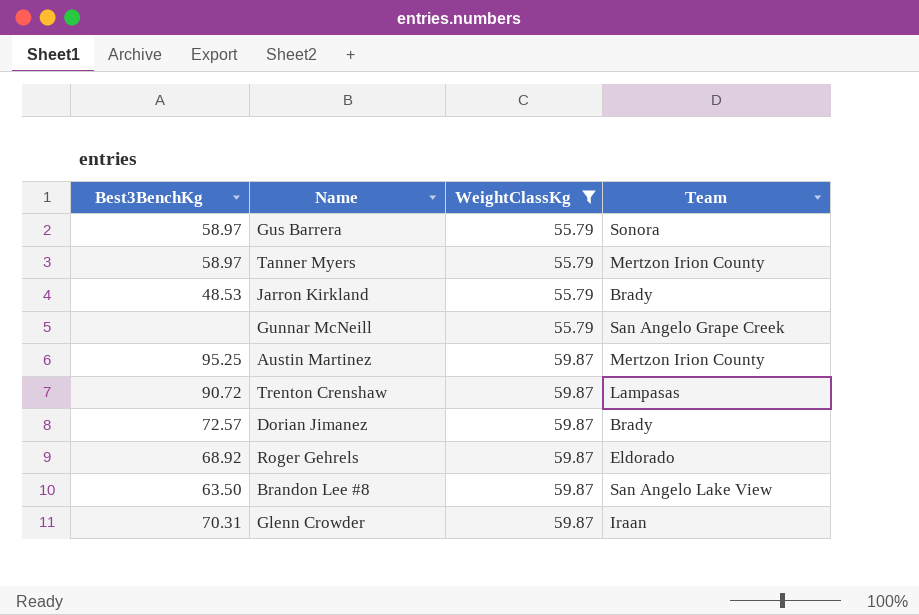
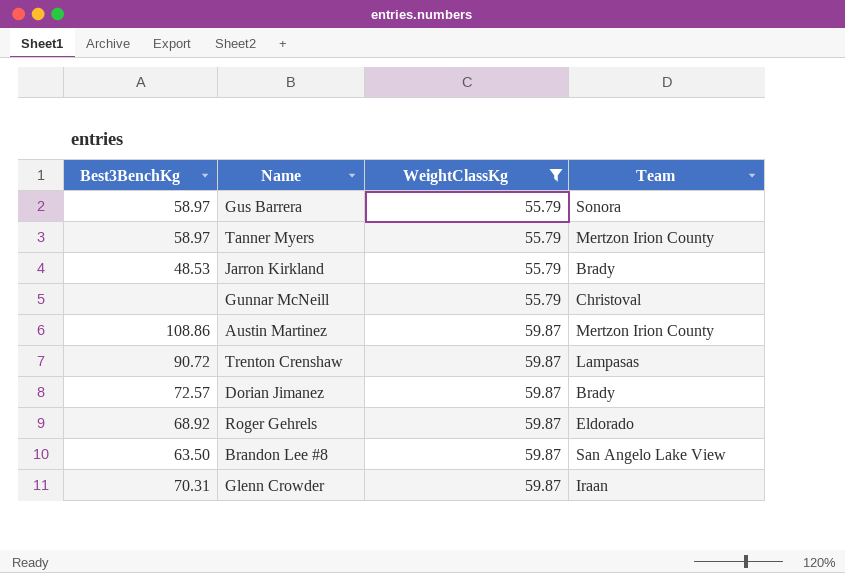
Gunnar McNeill | Team: San Angelo Grape Creek -> Christoval
Austin Martinez | Best3BenchKg: 95.25 -> 108.86

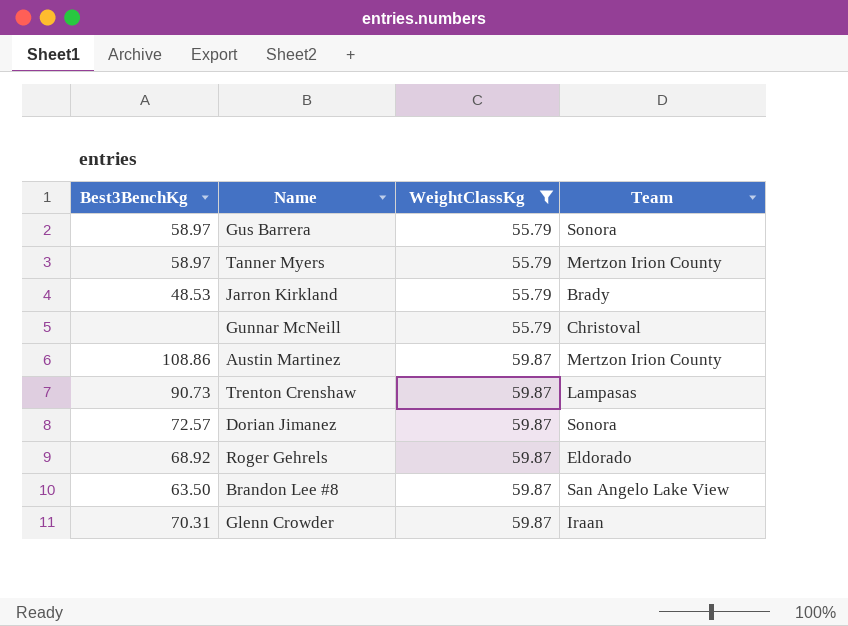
Trenton Crenshaw | Best3BenchKg: 90.72 -> 90.73
Dorian Jimanez | Team: Brady -> Sonora

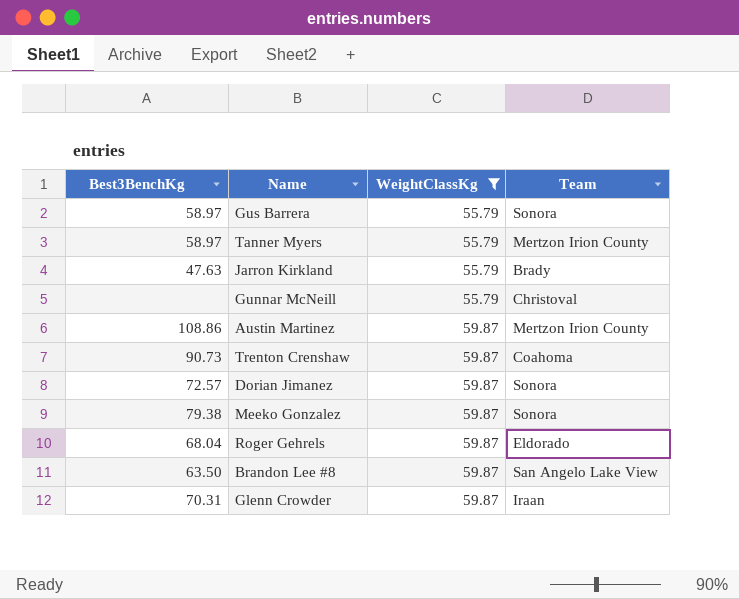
Jarron Kirkland | Best3BenchKg: 48.53 -> 47.63
Trenton Crenshaw | Team: Lampasas -> Coahoma
row Meeko Gonzalez: none -> 79.38 | 59.87 | Sonora
Roger Gehrels | Best3BenchKg: 68.92 -> 68.04

